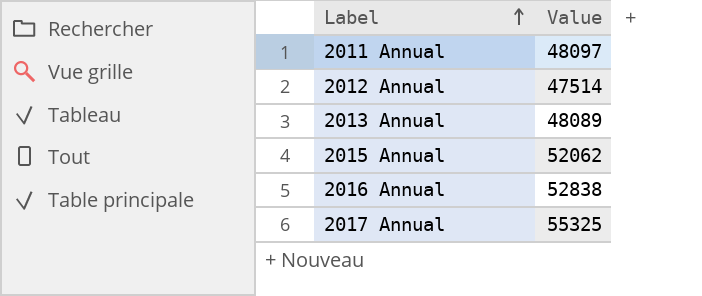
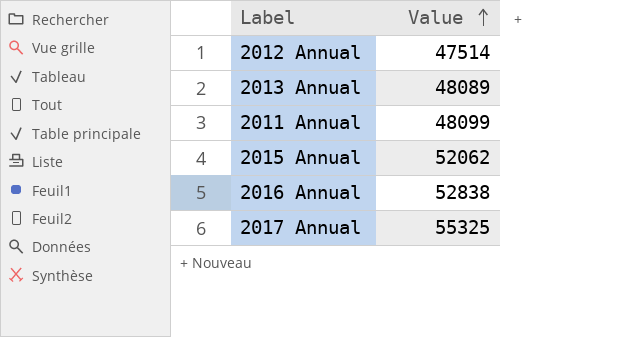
row order: Label ascending -> Value ascending
2011 Annual | Value: 48097 -> 48099

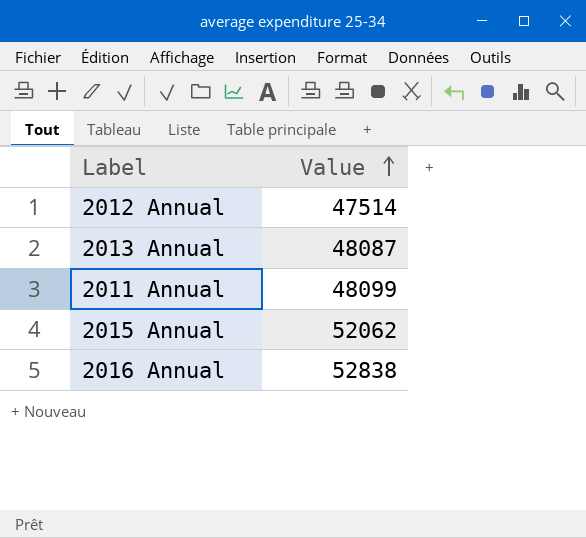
row 2017 Annual: 55325 -> none
2013 Annual | Value: 48089 -> 48087

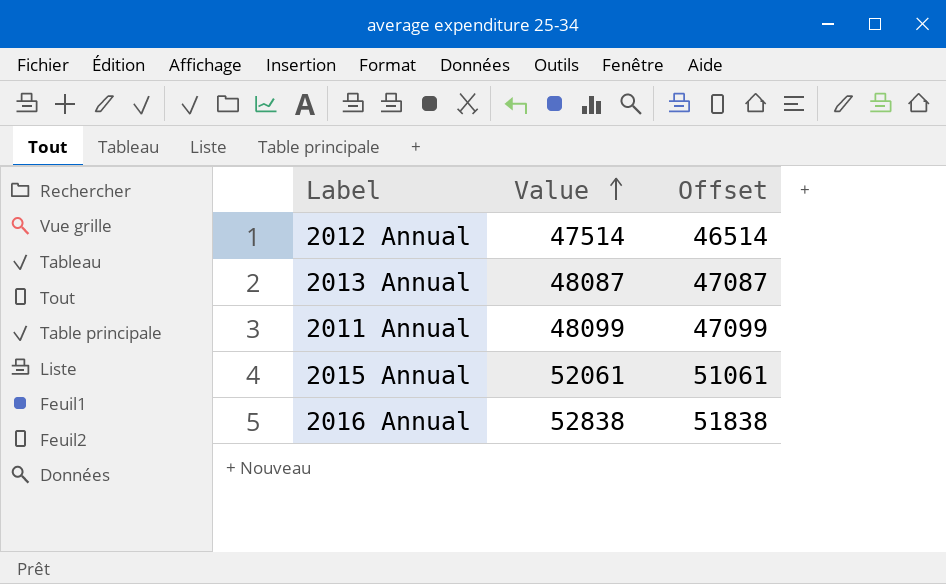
column Offset | formula: none -> [Value] - 1000
2015 Annual | Value: 52062 -> 52061

